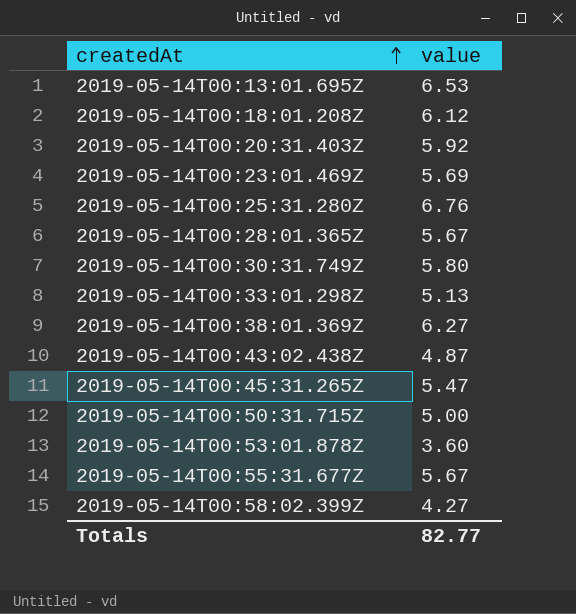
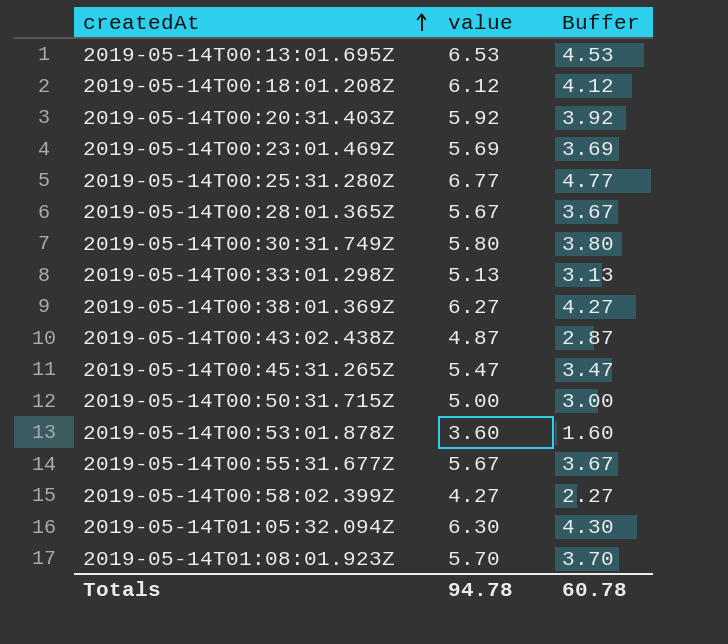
column Buffer | formula: none -> [value] - 2
2019-05-14T00:25:31.280Z | value: 6.76 -> 6.77
row 2019-05-14T01:05:32.094Z: none -> 6.30 | 4.30
row 2019-05-14T01:08:01.923Z: none -> 5.70 | 3.70
Totals | value: 82.77 -> 94.78

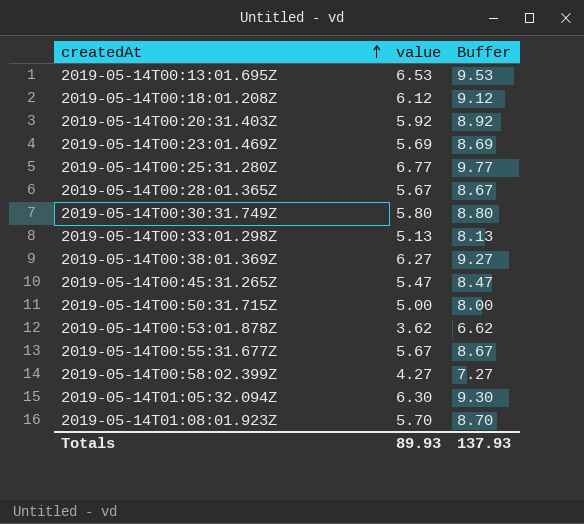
column Buffer | formula: [value] - 2 -> [value] + 3
row 2019-05-14T00:43:02.438Z: 4.87 | 2.87 -> none
2019-05-14T00:53:01.878Z | value: 3.60 -> 3.62
Totals | value: 94.78 -> 89.93
Totals | Buffer: 60.78 -> 137.93

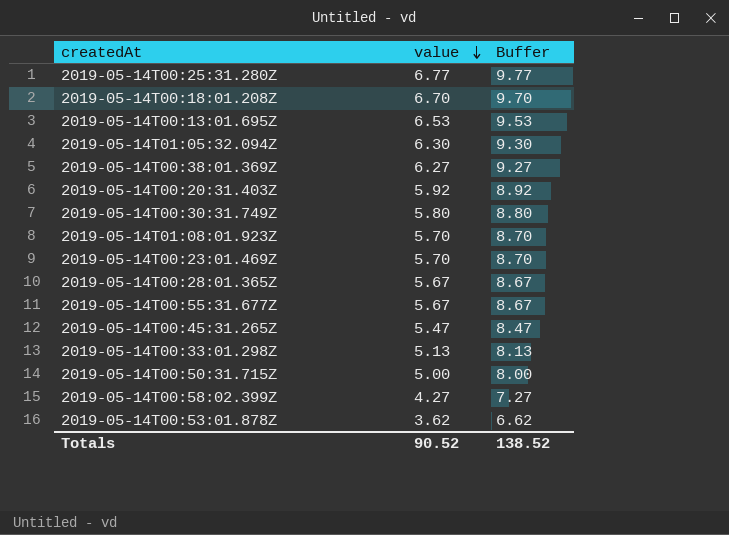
row order: createdAt ascending -> value descending
2019-05-14T00:18:01.208Z | value: 6.12 -> 6.70
2019-05-14T00:18:01.208Z | Buffer: 9.12 -> 9.70
2019-05-14T00:23:01.469Z | value: 5.69 -> 5.70
2019-05-14T00:23:01.469Z | Buffer: 8.69 -> 8.70
Totals | value: 89.93 -> 90.52
Totals | Buffer: 137.93 -> 138.52

